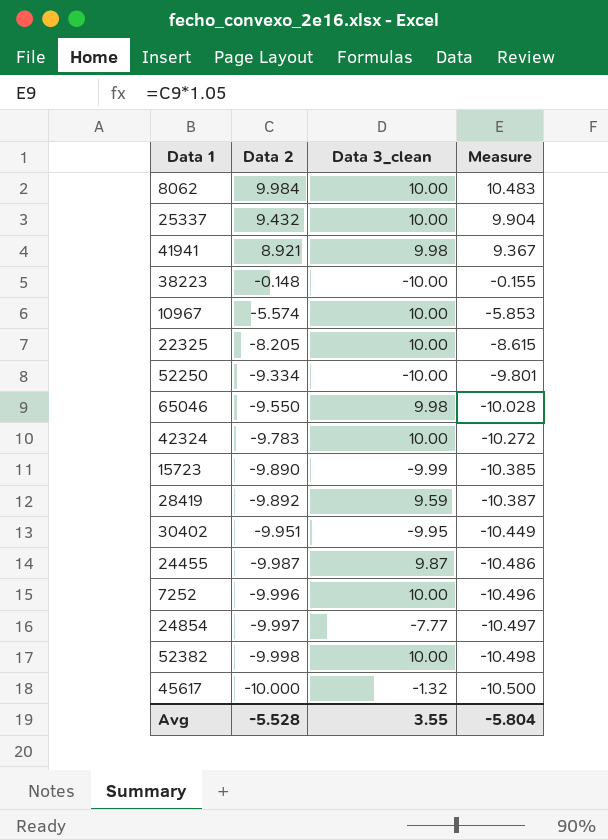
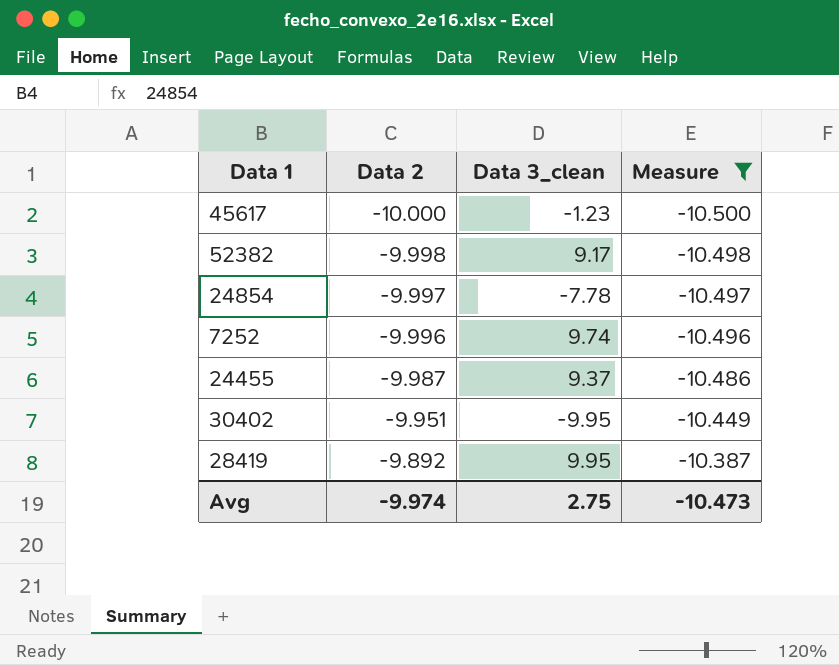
filter: none -> Measure <= -10.387
row order: Data 2 descending -> Data 2 ascending
45617 | Data 3_clean: -1.32 -> -1.23
52382 | Data 3_clean: 10.00 -> 9.17
24854 | Data 3_clean: -7.77 -> -7.78
7252 | Data 3_clean: 10.00 -> 9.74
24455 | Data 3_clean: 9.87 -> 9.37
28419 | Data 3_clean: 9.59 -> 9.95
Avg | Data 2: -5.528 -> -9.974
Avg | Data 3_clean: 3.55 -> 2.75
Avg | Measure: -5.804 -> -10.473

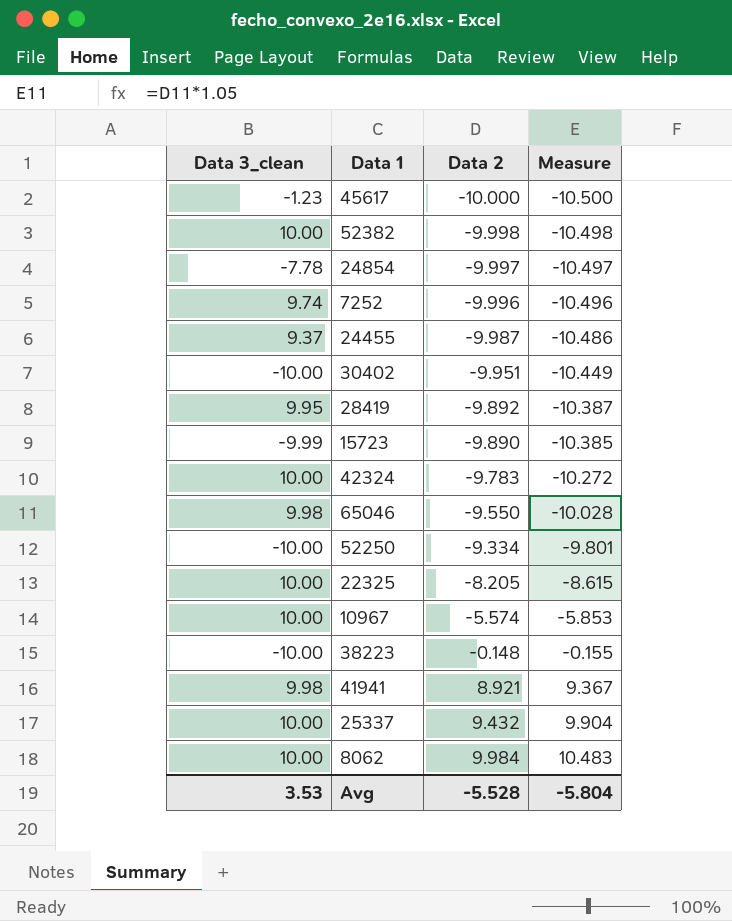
filter: Measure <= -10.387 -> none
column Data 3_clean | position: 3 -> 1
52382 | Data 3_clean: 9.17 -> 10.00
30402 | Data 3_clean: -9.95 -> -10.00
Avg | Data 3_clean: 2.75 -> 3.53
Avg | Data 2: -9.974 -> -5.528
Avg | Measure: -10.473 -> -5.804

